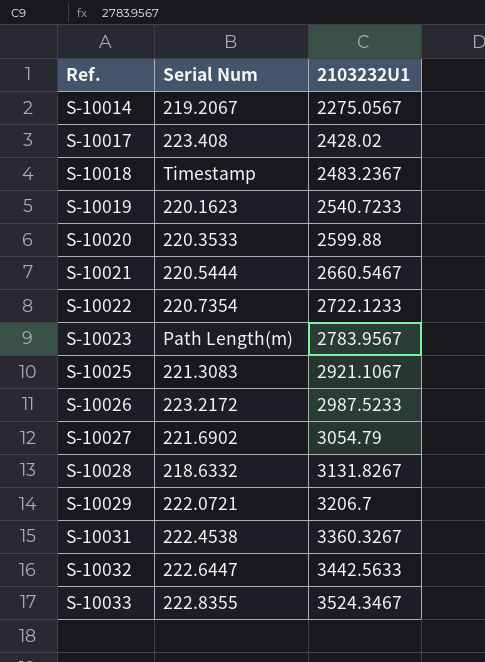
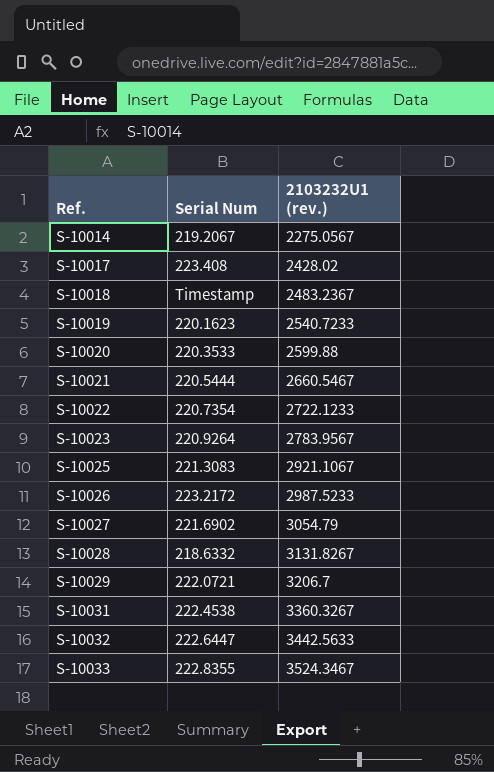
column name: 2103232U1 -> 2103232U1 (rev.)
S-10023 | Serial Num: Path Length(m) -> 220.9264

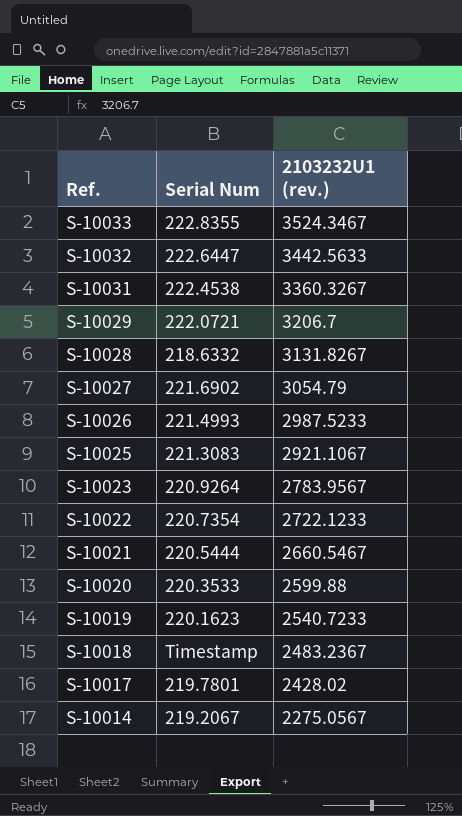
row order: Ref. ascending -> Ref. descending
S-10026 | Serial Num: 223.2172 -> 221.4993
S-10017 | Serial Num: 223.408 -> 219.7801

